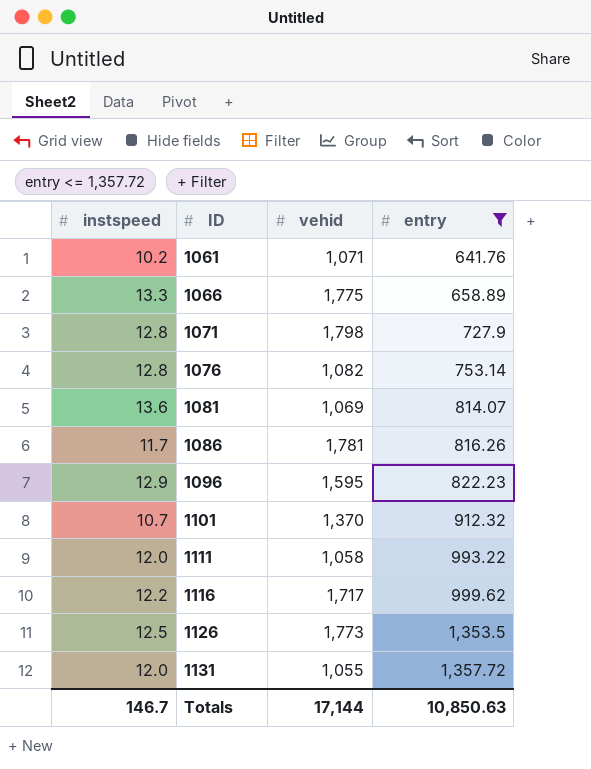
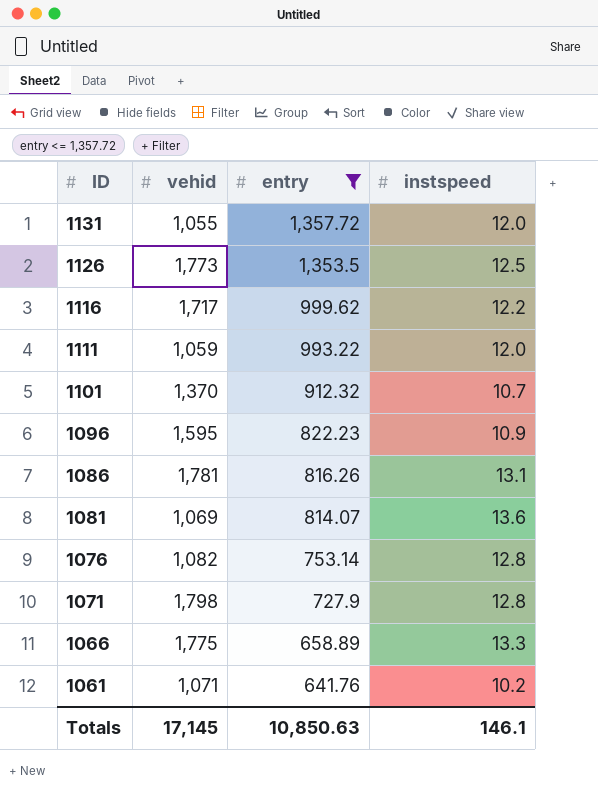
row order: ID ascending -> ID descending
column instspeed | position: 1 -> 4
1111 | vehid: 1,058 -> 1,059
1096 | instspeed: 12.9 -> 10.9
1086 | instspeed: 11.7 -> 13.1
Totals | vehid: 17,144 -> 17,145
Totals | instspeed: 146.7 -> 146.1

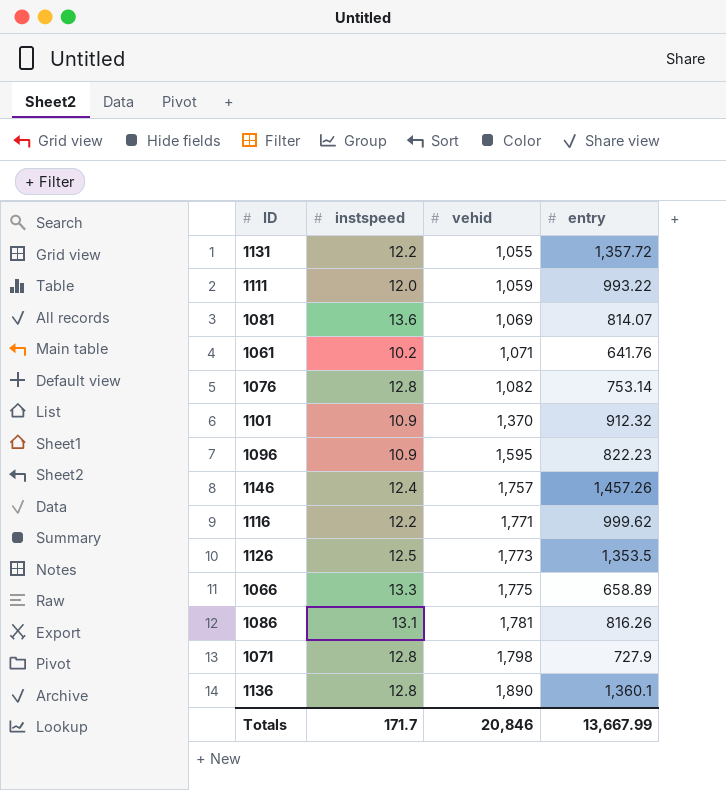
filter: entry <= 1,357.72 -> none
row order: ID descending -> vehid ascending
column instspeed | position: 4 -> 2
1131 | instspeed: 12.0 -> 12.2
1101 | instspeed: 10.7 -> 10.9
1116 | vehid: 1,717 -> 1,771
Totals | instspeed: 146.1 -> 171.7
Totals | vehid: 17,145 -> 20,846
Totals | entry: 10,850.63 -> 13,667.99

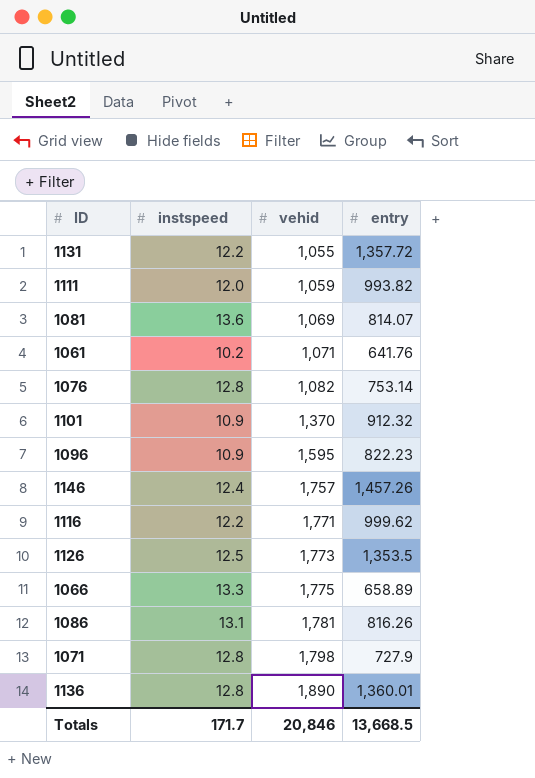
1111 | entry: 993.22 -> 993.82
1136 | entry: 1,360.1 -> 1,360.01
Totals | entry: 13,667.99 -> 13,668.5

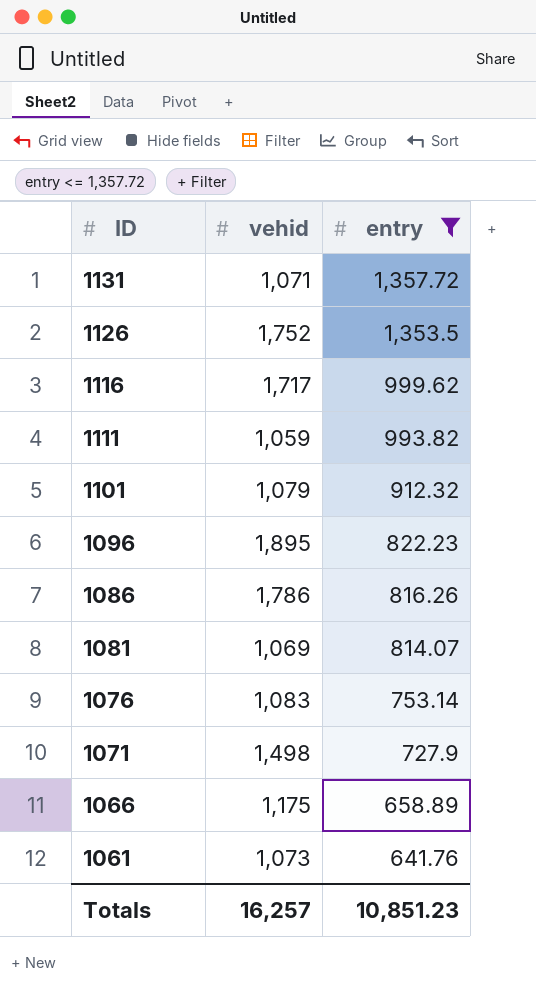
filter: none -> entry <= 1,357.72
row order: vehid ascending -> ID descending
column instspeed | position: 2 -> none
1131 | vehid: 1,055 -> 1,071
1126 | vehid: 1,773 -> 1,752
1116 | vehid: 1,771 -> 1,717
1101 | vehid: 1,370 -> 1,079
1096 | vehid: 1,595 -> 1,895
1086 | vehid: 1,781 -> 1,786
1076 | vehid: 1,082 -> 1,083
1071 | vehid: 1,798 -> 1,498
1066 | vehid: 1,775 -> 1,175
1061 | vehid: 1,071 -> 1,073
Totals | vehid: 20,846 -> 16,257
Totals | entry: 13,668.5 -> 10,851.23

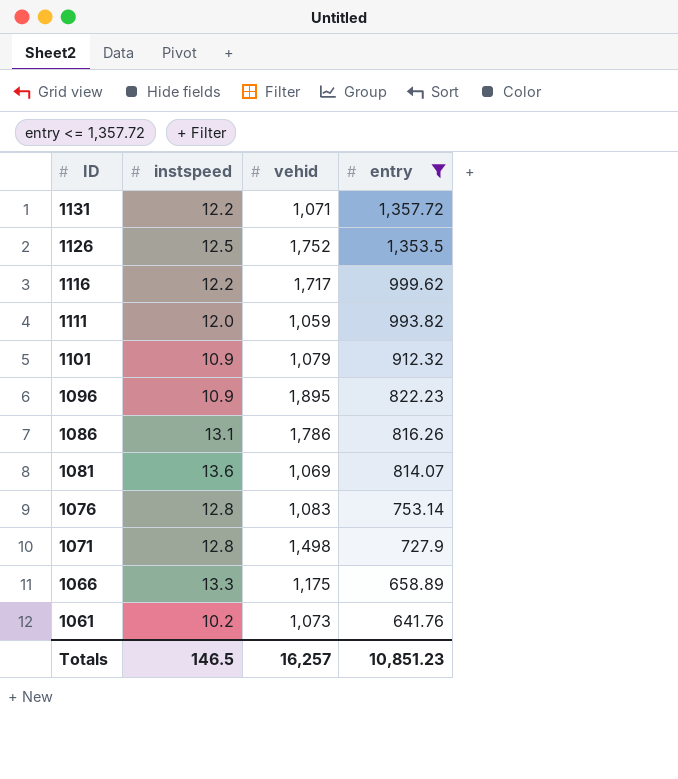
column instspeed | position: none -> 2

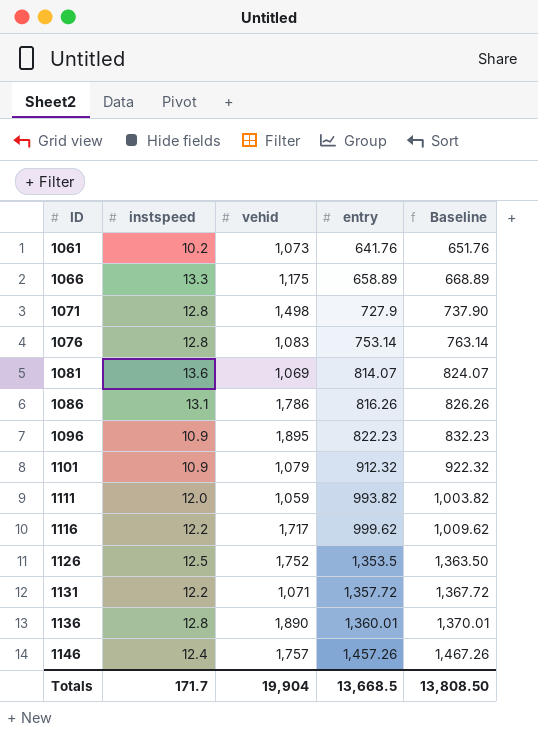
filter: entry <= 1,357.72 -> none
row order: ID descending -> ID ascending
column Baseline | formula: none -> [entry] + 10
Totals | instspeed: 146.5 -> 171.7
Totals | vehid: 16,257 -> 19,904
Totals | entry: 10,851.23 -> 13,668.5

